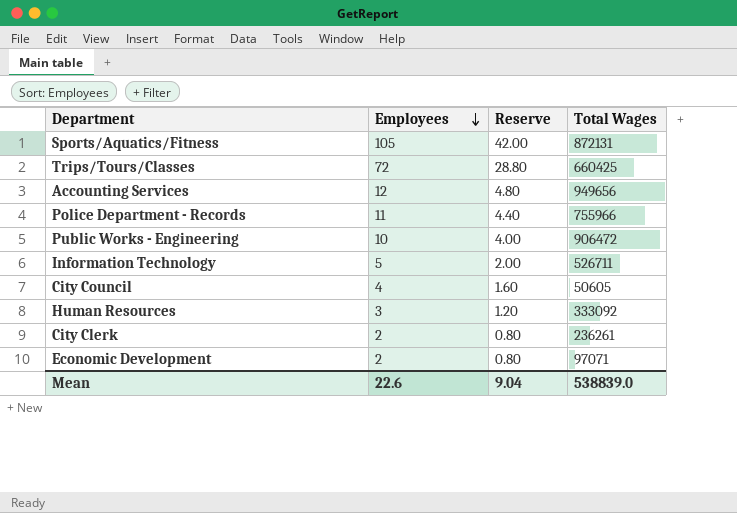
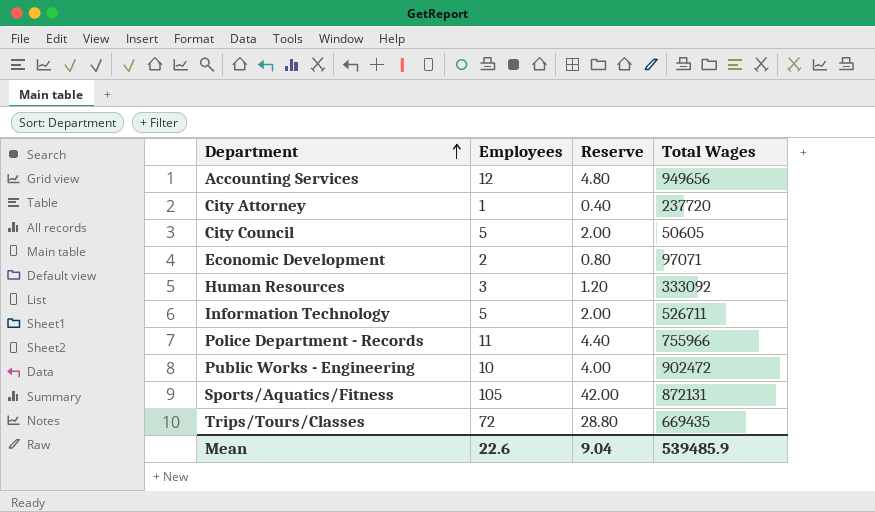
row order: Employees descending -> Department ascending
row City Clerk: 2 | 0.80 | 236261 -> none
row City Attorney: none -> 1 | 0.40 | 237720
City Council | Employees: 4 -> 5
City Council | Reserve: 1.60 -> 2.00
Public Works - Engineering | Total Wages: 906472 -> 902472
Trips/Tours/Classes | Total Wages: 660425 -> 669435
Mean | Total Wages: 538839.0 -> 539485.9

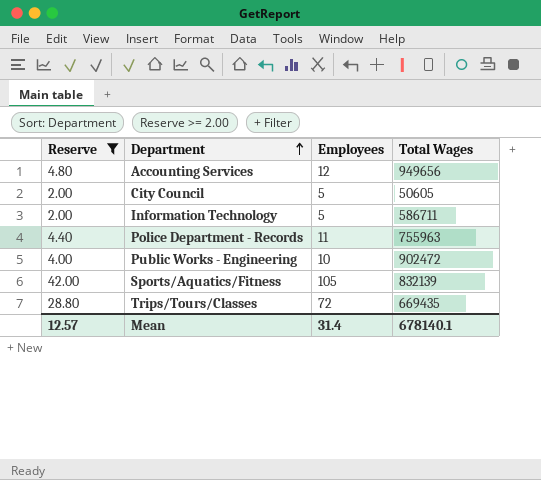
filter: none -> Reserve >= 2.00
column Reserve | position: 3 -> 1
Information Technology | Total Wages: 526711 -> 586711
Police Department - Records | Total Wages: 755966 -> 755963
Sports/Aquatics/Fitness | Total Wages: 872131 -> 832139
Mean | Reserve: 9.04 -> 12.57
Mean | Employees: 22.6 -> 31.4
Mean | Total Wages: 539485.9 -> 678140.1

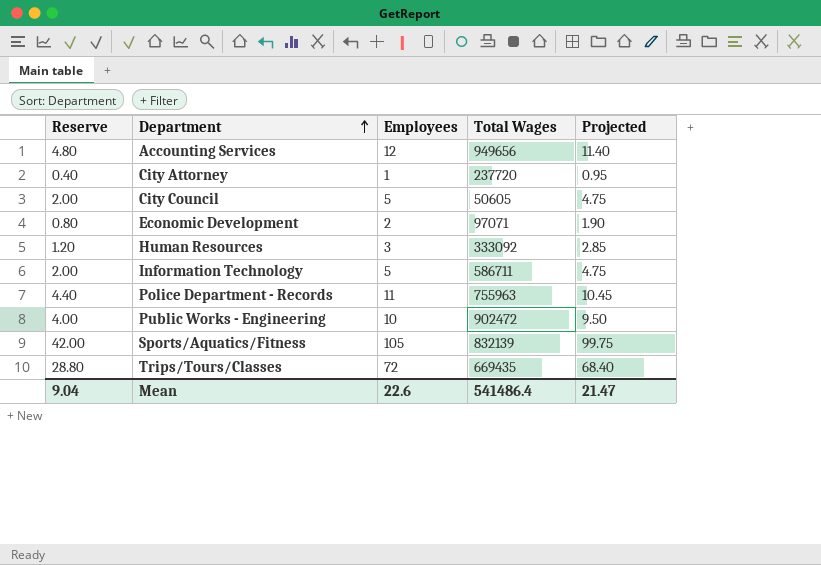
filter: Reserve >= 2.00 -> none
column Projected | formula: none -> [Employees] * 0.95
Mean | Reserve: 12.57 -> 9.04
Mean | Employees: 31.4 -> 22.6
Mean | Total Wages: 678140.1 -> 541486.4

